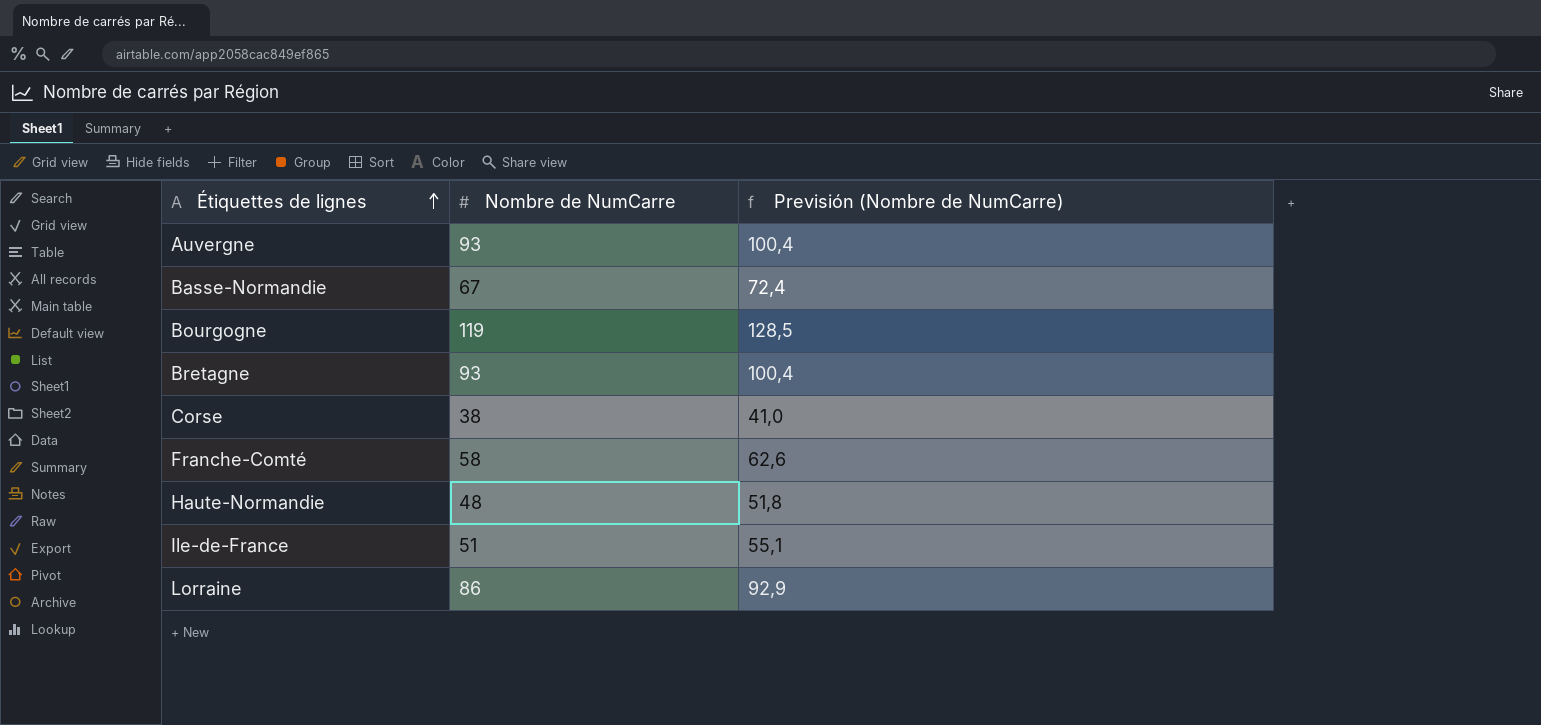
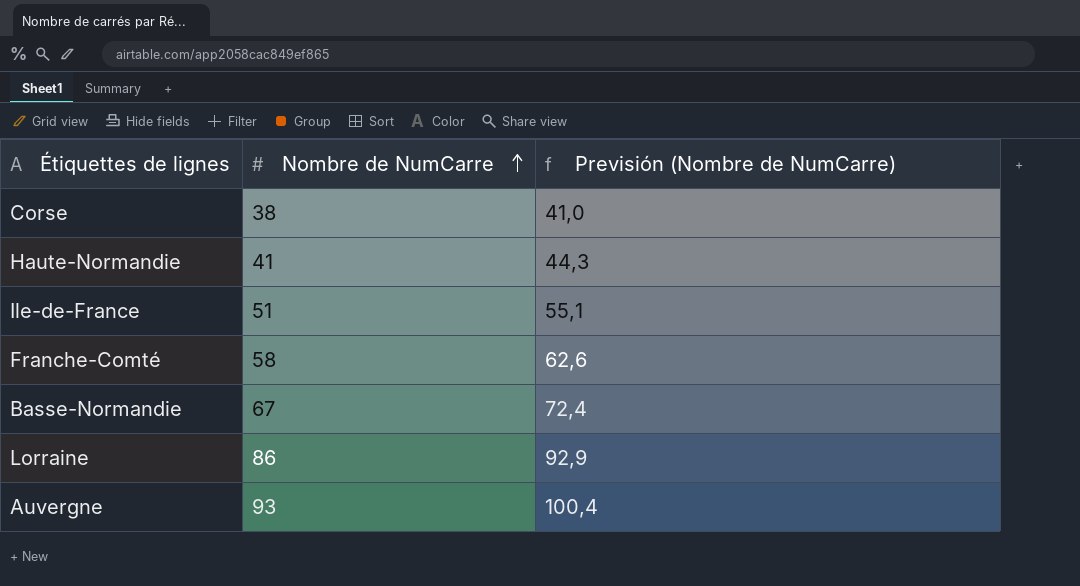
row order: Étiquettes de lignes ascending -> Nombre de NumCarre ascending
row Bourgogne: 119 | 128,5 -> none
row Bretagne: 93 | 100,4 -> none
Haute-Normandie | Nombre de NumCarre: 48 -> 41
Haute-Normandie | Previsión (Nombre de NumCarre): 51,8 -> 44,3

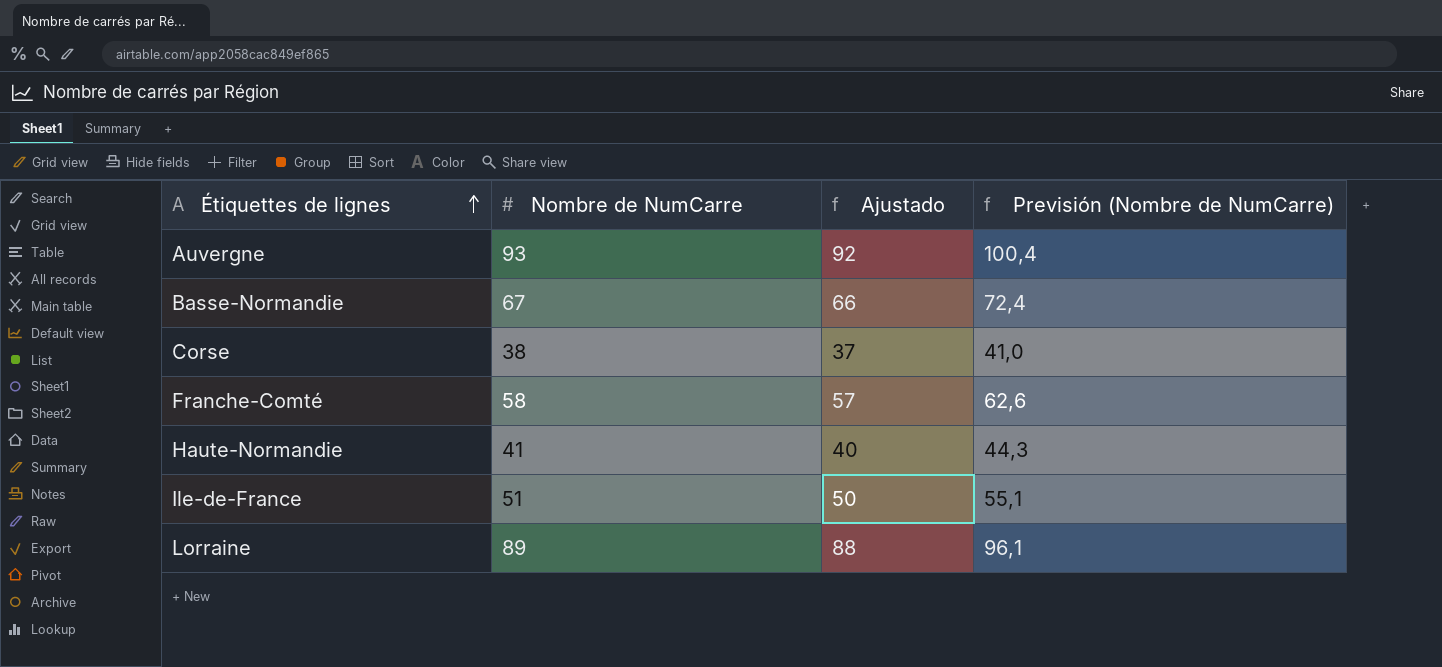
row order: Nombre de NumCarre ascending -> Étiquettes de lignes ascending
column Ajustado | formula: none -> [Nombre de NumCarre] - 1
Lorraine | Nombre de NumCarre: 86 -> 89
Lorraine | Previsión (Nombre de NumCarre): 92,9 -> 96,1

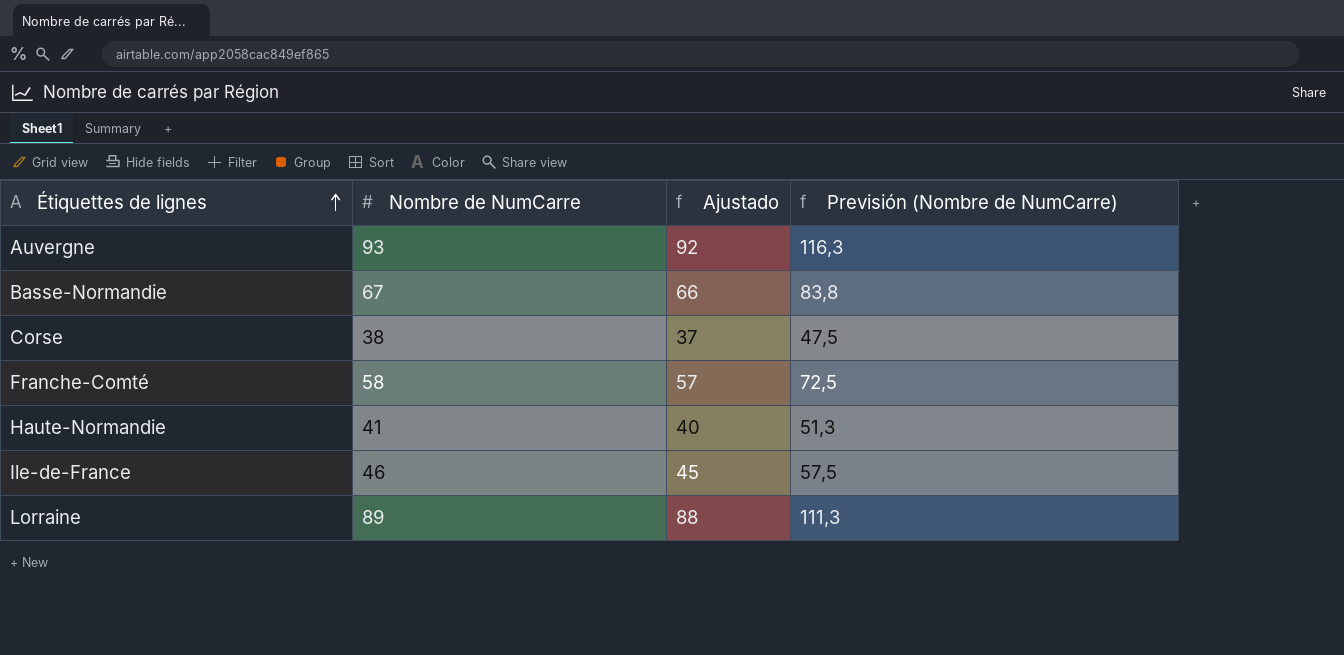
column Previsión (Nombre de NumCarre) | formula: [Nombre de NumCarre] * 1,08 -> [Nombre de NumCarre] * 1,25
Ile-de-France | Nombre de NumCarre: 51 -> 46
Ile-de-France | Ajustado: 50 -> 45

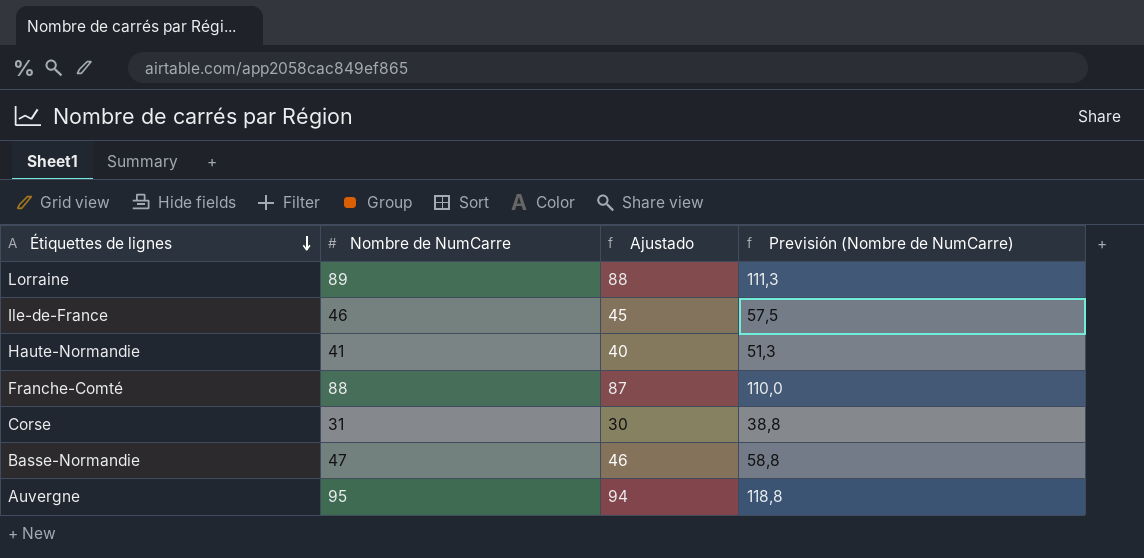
row order: Étiquettes de lignes ascending -> Étiquettes de lignes descending
Franche-Comté | Nombre de NumCarre: 58 -> 88
Franche-Comté | Ajustado: 57 -> 87
Franche-Comté | Previsión (Nombre de NumCarre): 72,5 -> 110,0
Corse | Nombre de NumCarre: 38 -> 31
Corse | Ajustado: 37 -> 30
Corse | Previsión (Nombre de NumCarre): 47,5 -> 38,8
Basse-Normandie | Nombre de NumCarre: 67 -> 47
Basse-Normandie | Ajustado: 66 -> 46
Basse-Normandie | Previsión (Nombre de NumCarre): 83,8 -> 58,8
Auvergne | Nombre de NumCarre: 93 -> 95
Auvergne | Ajustado: 92 -> 94
Auvergne | Previsión (Nombre de NumCarre): 116,3 -> 118,8

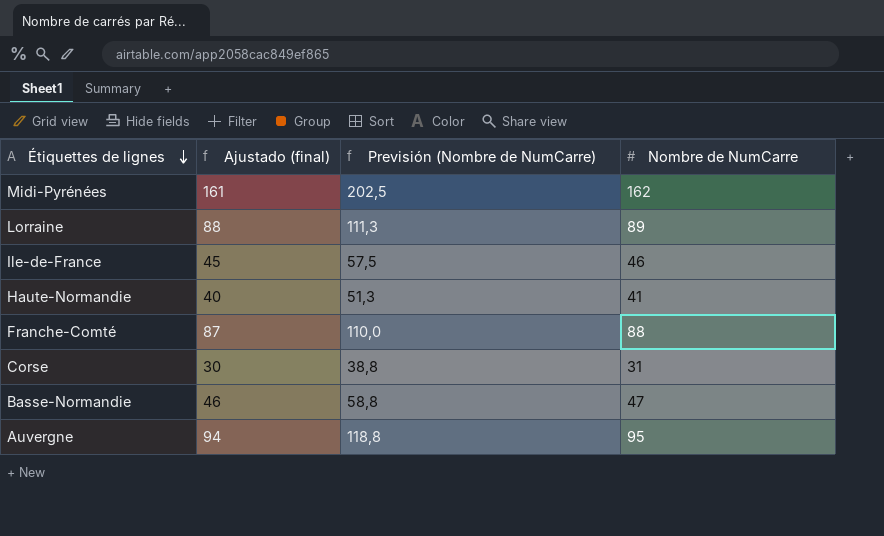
column name: Ajustado -> Ajustado (final)
column Nombre de NumCarre | position: 2 -> 4
row Midi-Pyrénées: none -> 161 | 202,5 | 162

